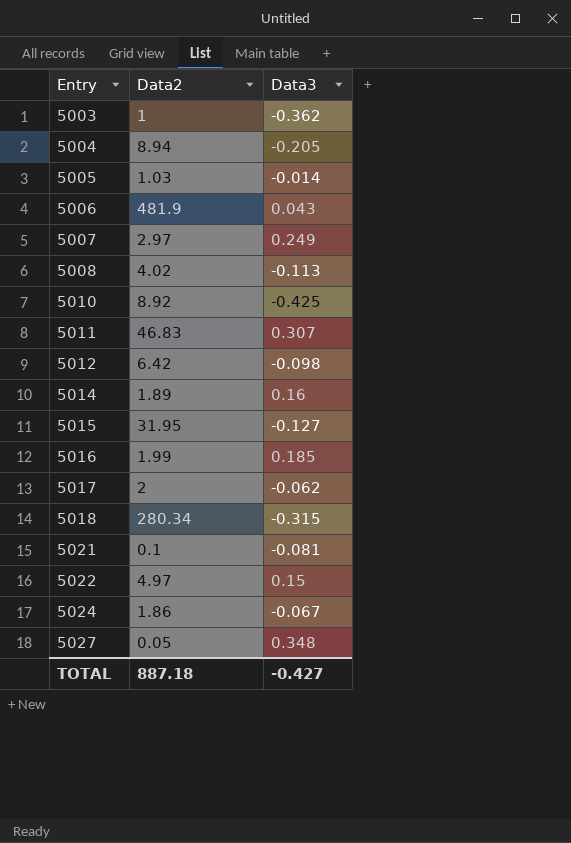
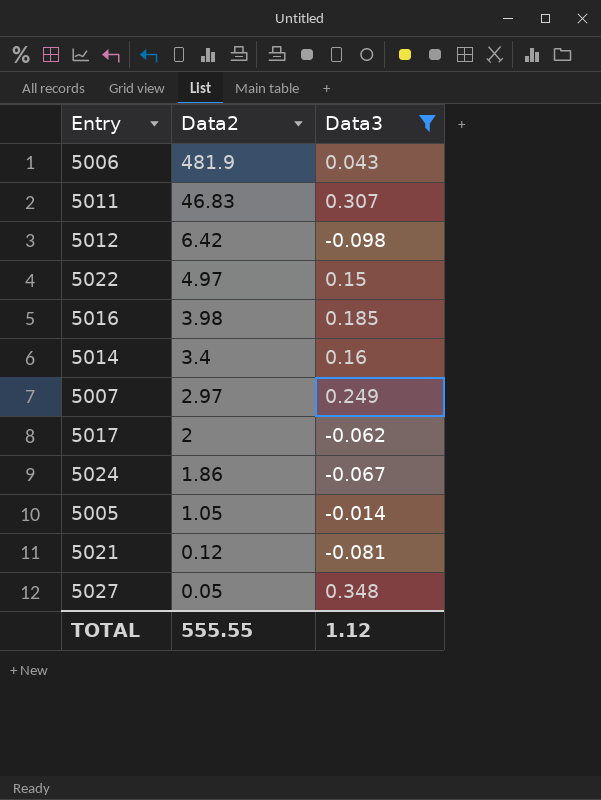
filter: none -> Data3 >= -0.098
row order: Entry ascending -> Data2 descending
5016 | Data2: 1.99 -> 3.98
5014 | Data2: 1.89 -> 3.4
5005 | Data2: 1.03 -> 1.05
5021 | Data2: 0.1 -> 0.12
TOTAL | Data2: 887.18 -> 555.55
TOTAL | Data3: -0.427 -> 1.12

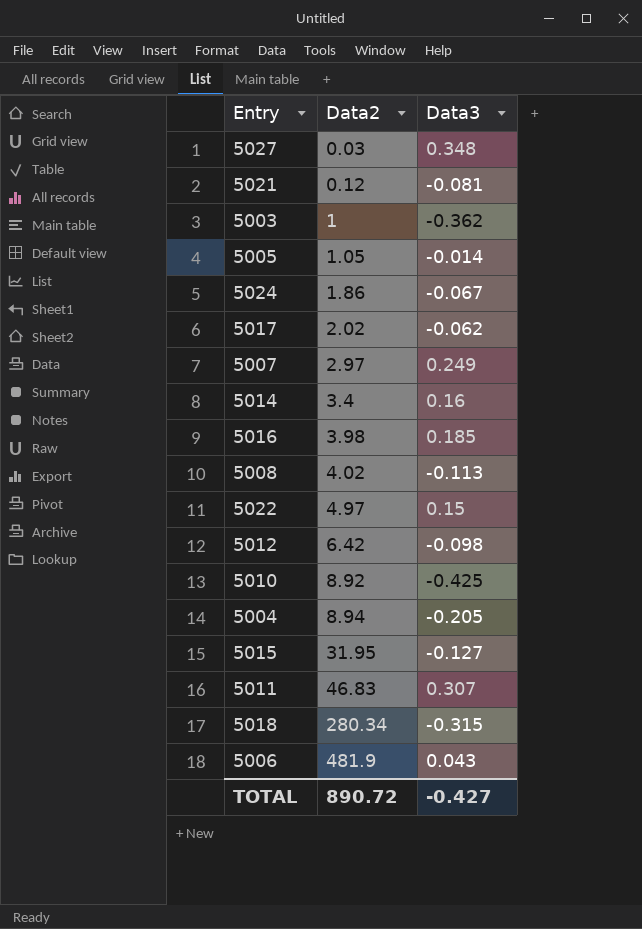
filter: Data3 >= -0.098 -> none
row order: Data2 descending -> Data2 ascending
5027 | Data2: 0.05 -> 0.03
5017 | Data2: 2 -> 2.02
TOTAL | Data2: 555.55 -> 890.72
TOTAL | Data3: 1.12 -> -0.427

